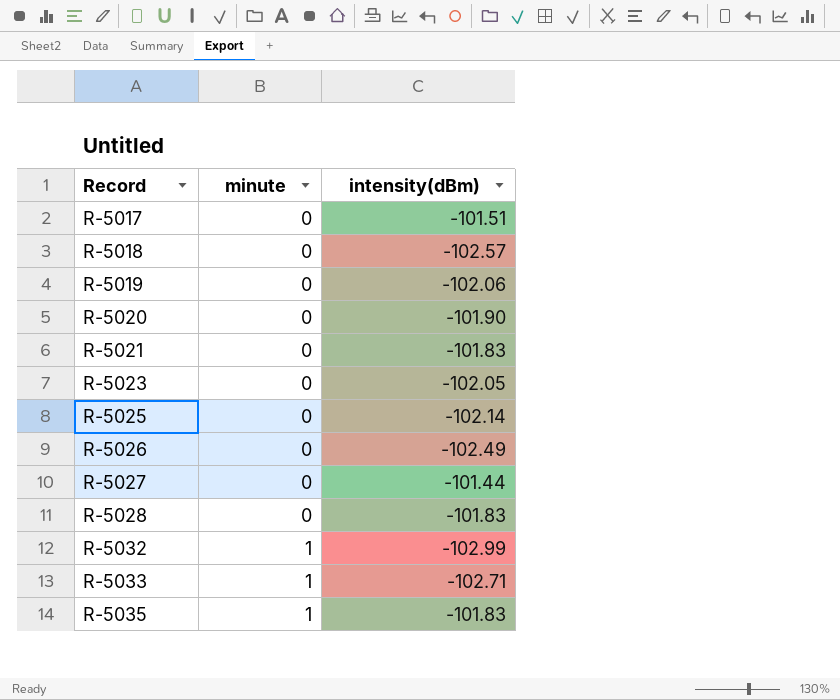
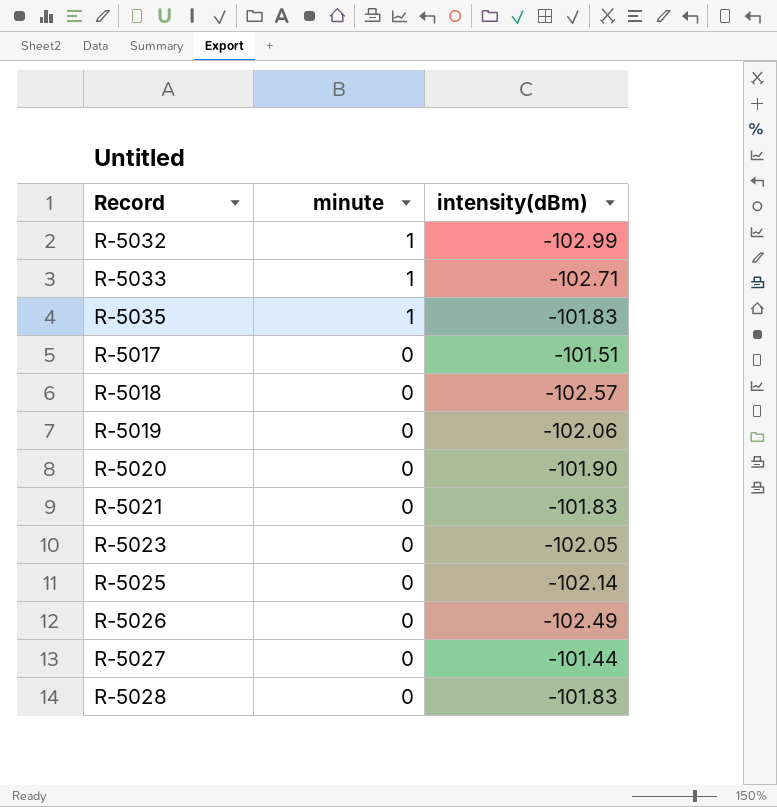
row order: Record ascending -> minute descending

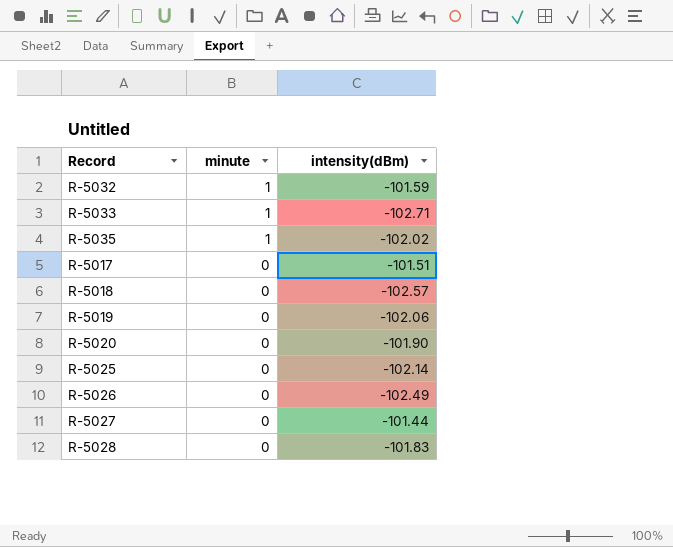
row R-5021: 0 | -101.83 -> none
row R-5023: 0 | -102.05 -> none
R-5032 | intensity(dBm): -102.99 -> -101.59
R-5035 | intensity(dBm): -101.83 -> -102.02

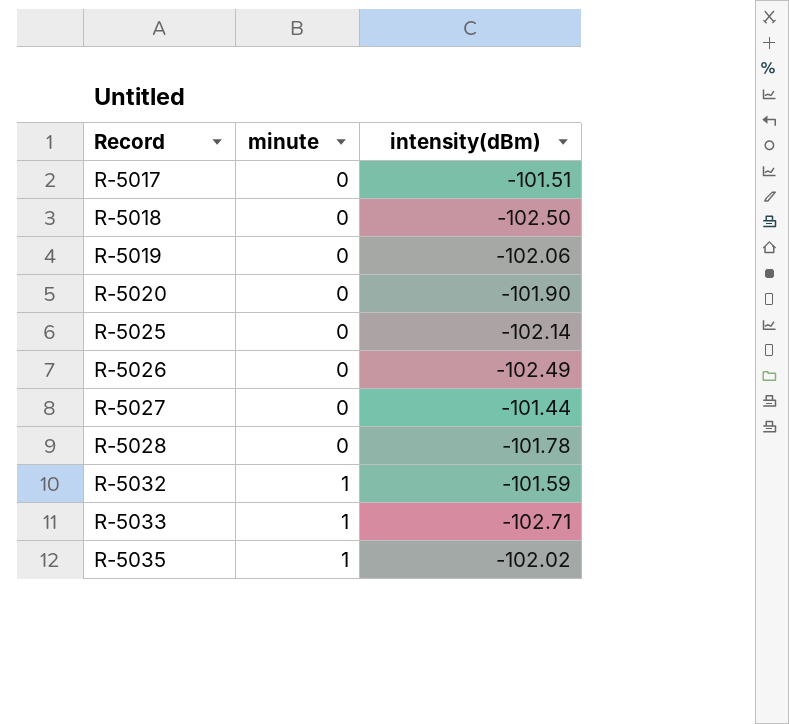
row order: minute descending -> Record ascending
R-5018 | intensity(dBm): -102.57 -> -102.50
R-5028 | intensity(dBm): -101.83 -> -101.78

